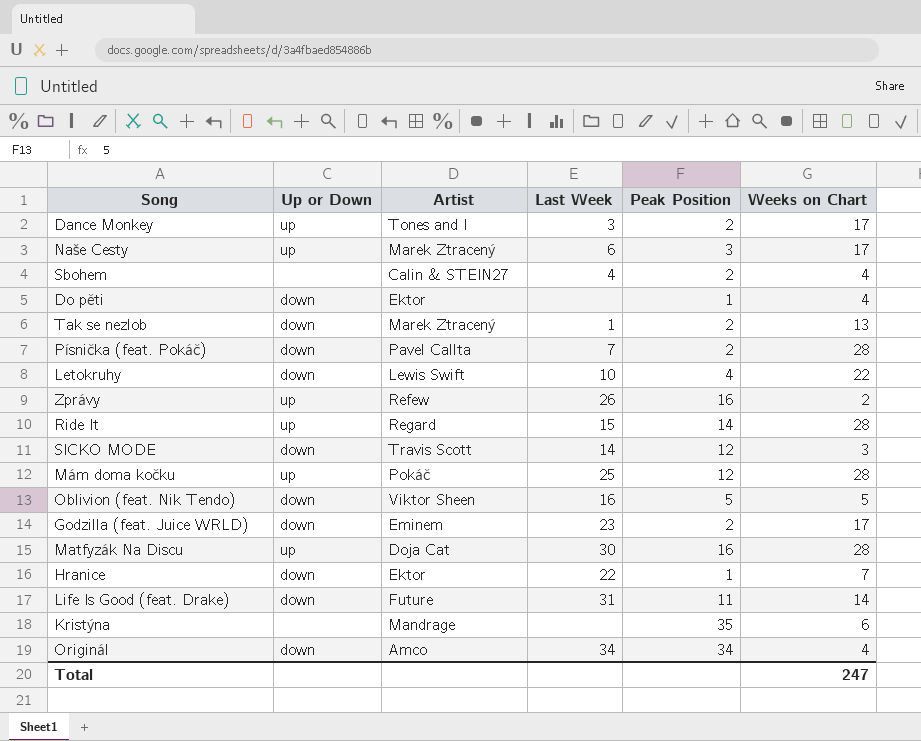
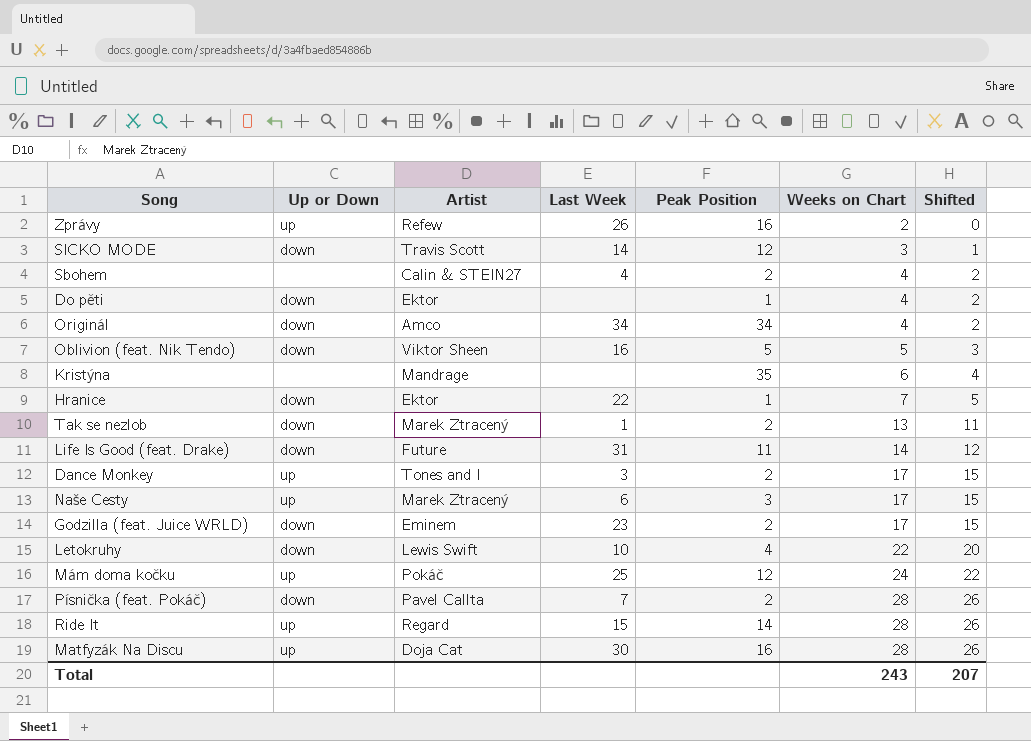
row order: none -> Weeks on Chart ascending
column Shifted | formula: none -> [Weeks on Chart] - 2
Mám doma kočku | Weeks on Chart: 28 -> 24
Total | Weeks on Chart: 247 -> 243

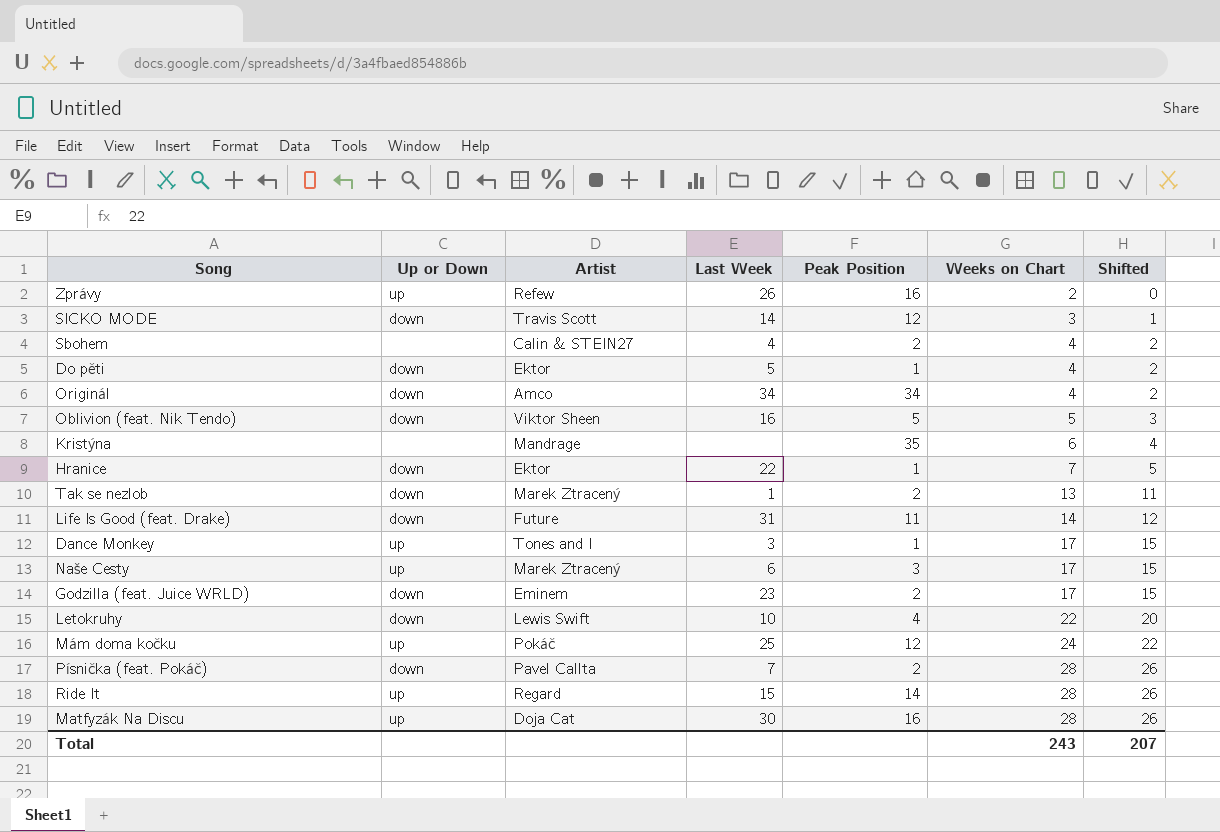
Do pěti | Last Week: none -> 5
Dance Monkey | Peak Position: 2 -> 1

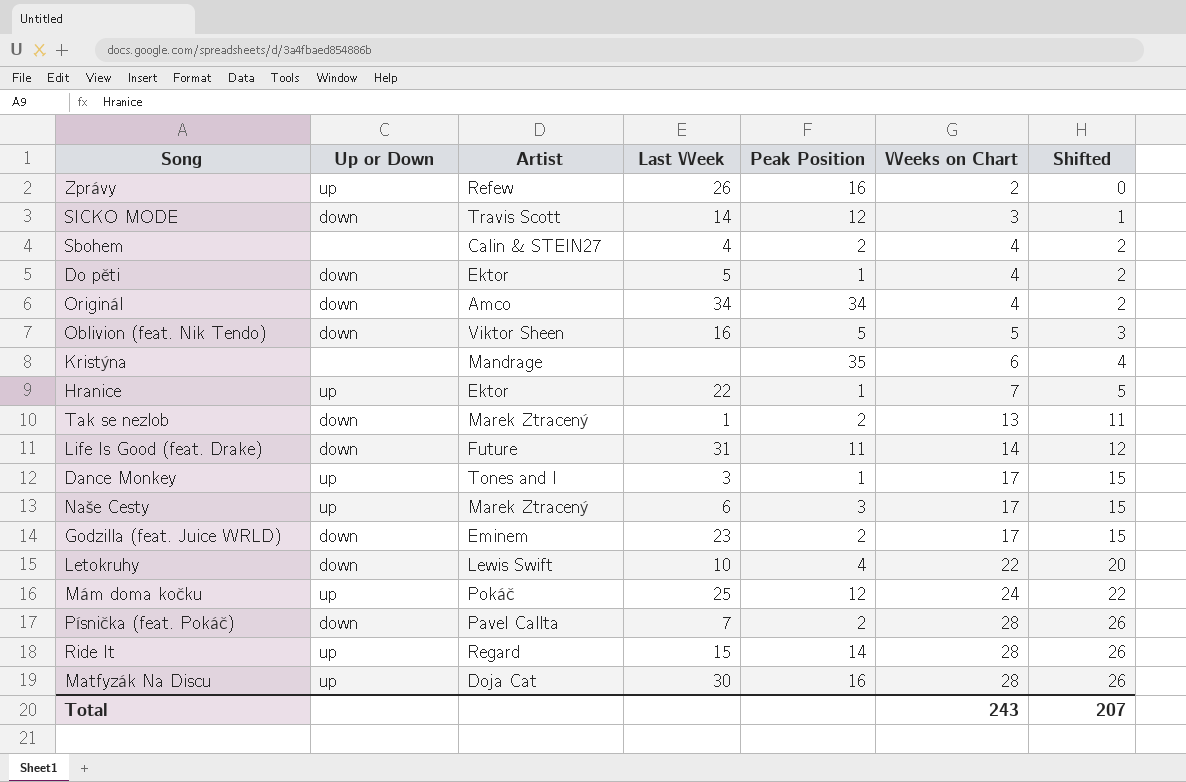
Hranice | Up or Down: down -> up

